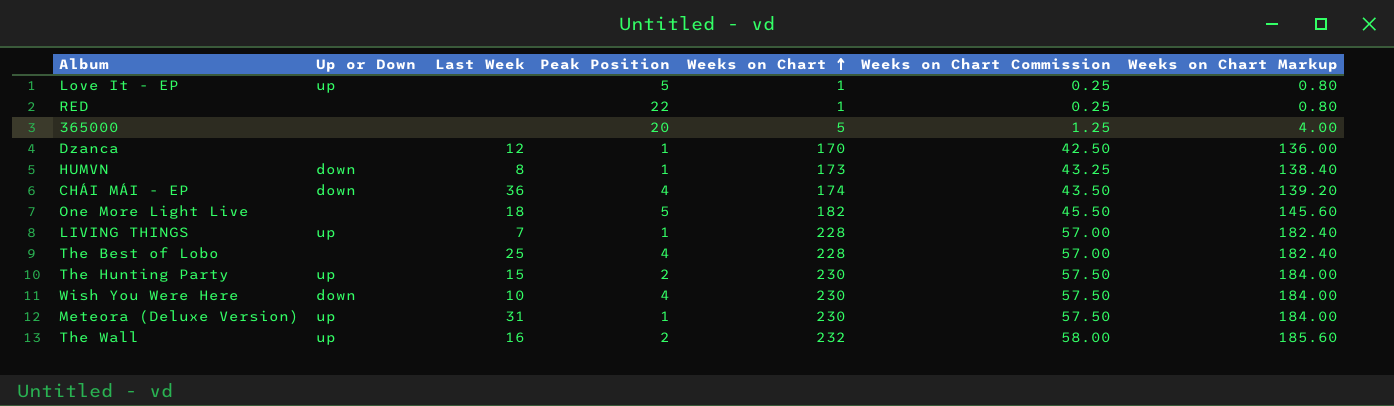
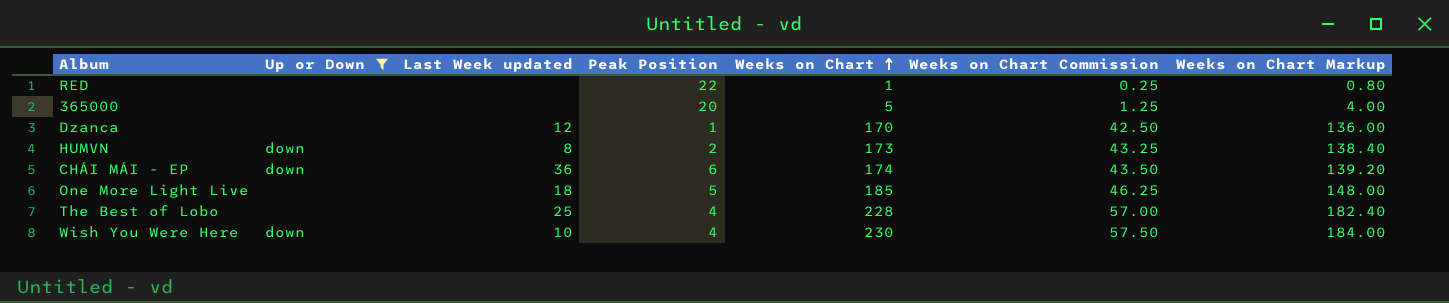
filter: none -> Up or Down != up
column name: Last Week -> Last Week updated
HUMVN | Peak Position: 1 -> 2
CHÁI MÁI - EP | Peak Position: 4 -> 6
One More Light Live | Weeks on Chart: 182 -> 185
One More Light Live | Weeks on Chart Commission: 45.50 -> 46.25
One More Light Live | Weeks on Chart Markup: 145.60 -> 148.00

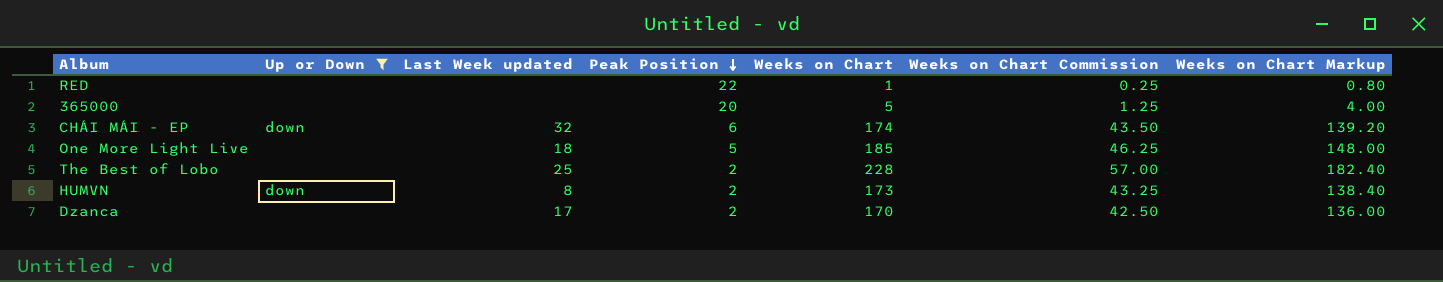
row order: Weeks on Chart ascending -> Peak Position descending
row Wish You Were Here: down | 10 | 4 | 230 | 57.50 | 184.00 -> none
CHÁI MÁI - EP | Last Week updated: 36 -> 32
The Best of Lobo | Peak Position: 4 -> 2
Dzanca | Last Week updated: 12 -> 17
Dzanca | Peak Position: 1 -> 2

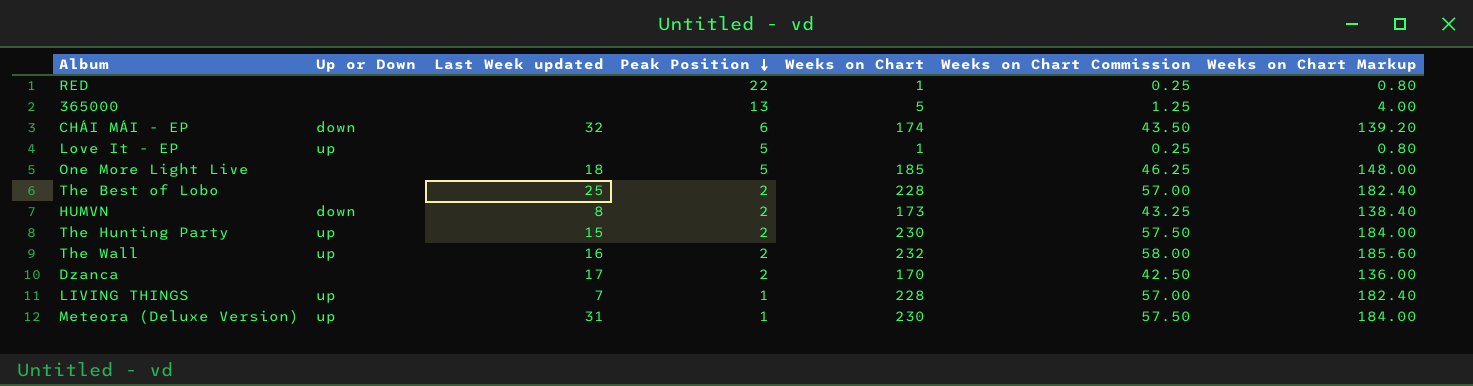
filter: Up or Down != up -> none
365000 | Peak Position: 20 -> 13

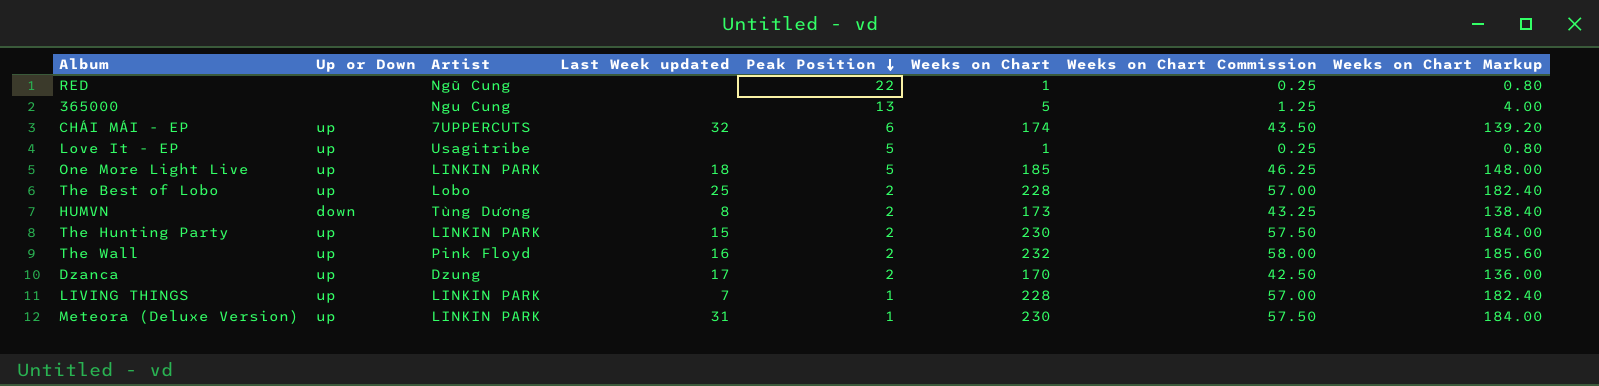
column Artist | position: none -> 3
CHÁI MÁI - EP | Up or Down: down -> up
One More Light Live | Up or Down: none -> up
The Best of Lobo | Up or Down: none -> up
Dzanca | Up or Down: none -> up

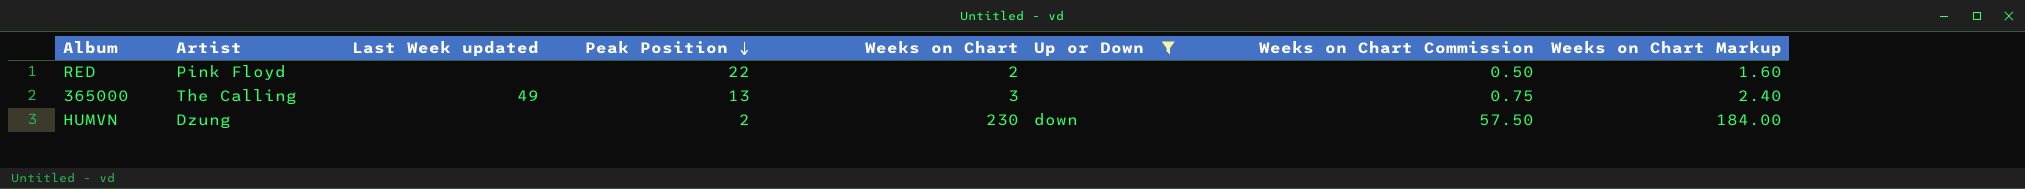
filter: none -> Up or Down != up
column Up or Down | position: 2 -> 6
RED | Artist: Ngũ Cung -> Pink Floyd
RED | Weeks on Chart: 1 -> 2
RED | Weeks on Chart Commission: 0.25 -> 0.50
RED | Weeks on Chart Markup: 0.80 -> 1.60
365000 | Artist: Ngu Cung -> The Calling
365000 | Last Week updated: none -> 49
365000 | Weeks on Chart: 5 -> 3
365000 | Weeks on Chart Commission: 1.25 -> 0.75
365000 | Weeks on Chart Markup: 4.00 -> 2.40
HUMVN | Artist: Tùng Dương -> Dzung
HUMVN | Last Week updated: 8 -> none
HUMVN | Weeks on Chart: 173 -> 230
HUMVN | Weeks on Chart Commission: 43.25 -> 57.50
HUMVN | Weeks on Chart Markup: 138.40 -> 184.00

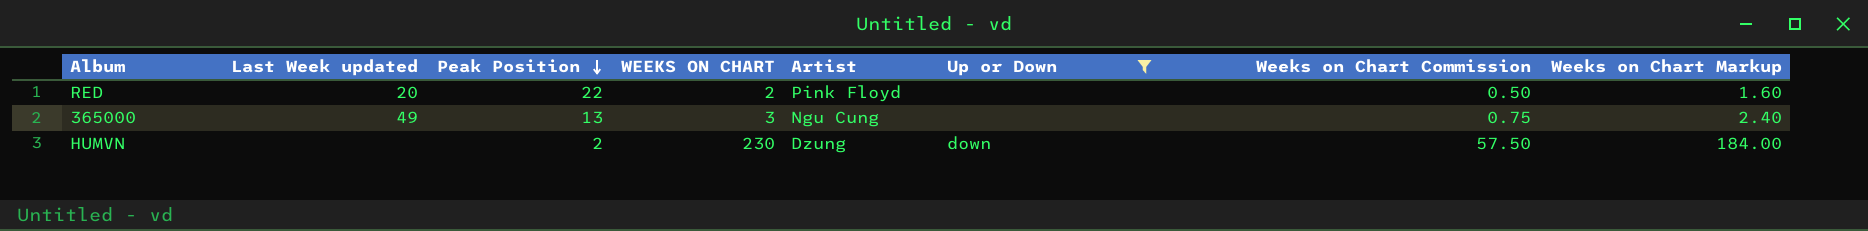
column name: Weeks on Chart -> WEEKS ON CHART
column Artist | position: 2 -> 5
RED | Last Week updated: none -> 20
365000 | Artist: The Calling -> Ngu Cung

